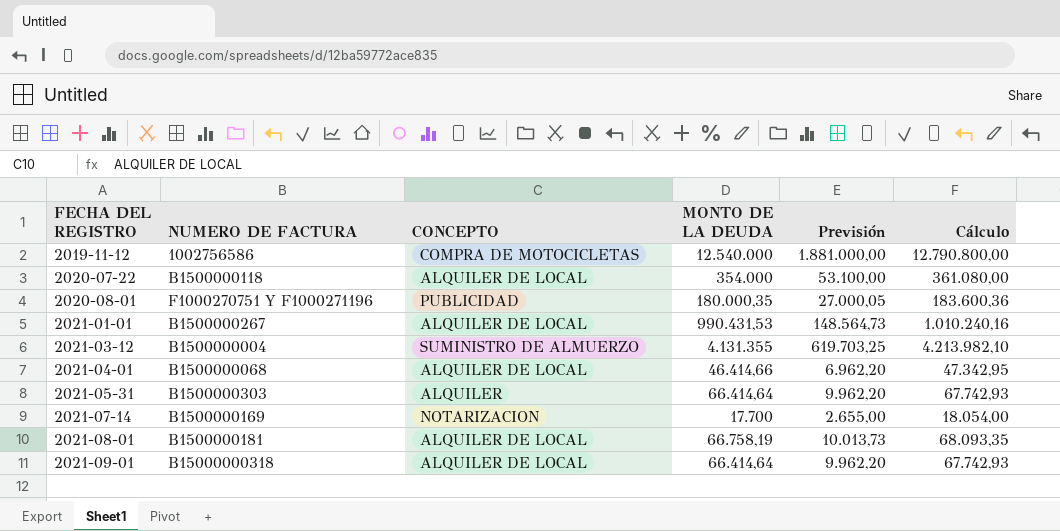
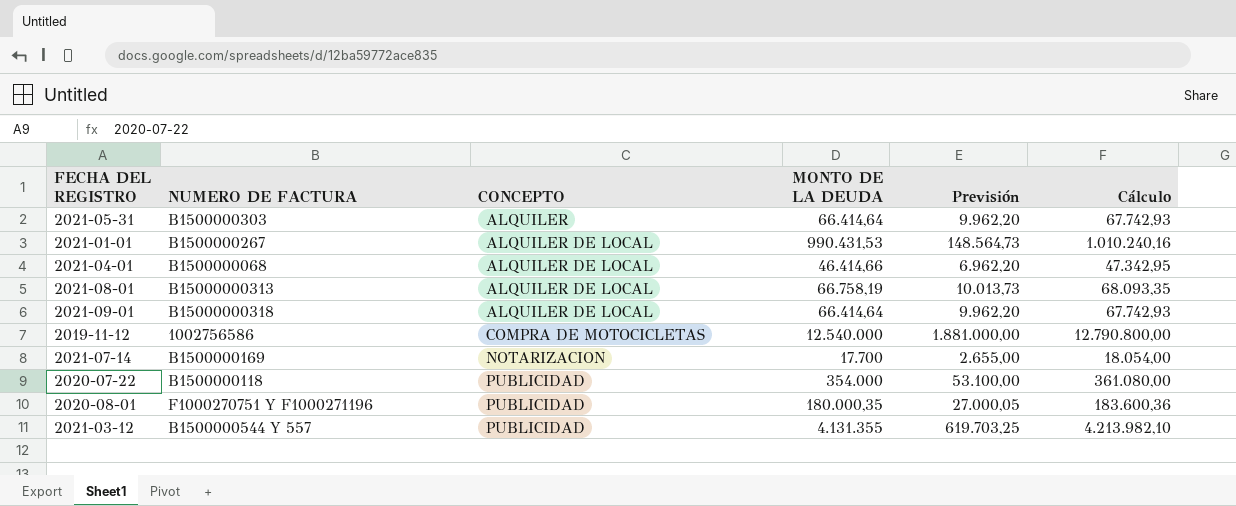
row order: FECHA DEL REGISTRO ascending -> CONCEPTO ascending
2021-08-01 | NUMERO DE FACTURA: B1500000181 -> B15000000313
2020-07-22 | CONCEPTO: ALQUILER DE LOCAL -> PUBLICIDAD
2021-03-12 | NUMERO DE FACTURA: B1500000004 -> B1500000544 Y 557
2021-03-12 | CONCEPTO: SUMINISTRO DE ALMUERZO -> PUBLICIDAD

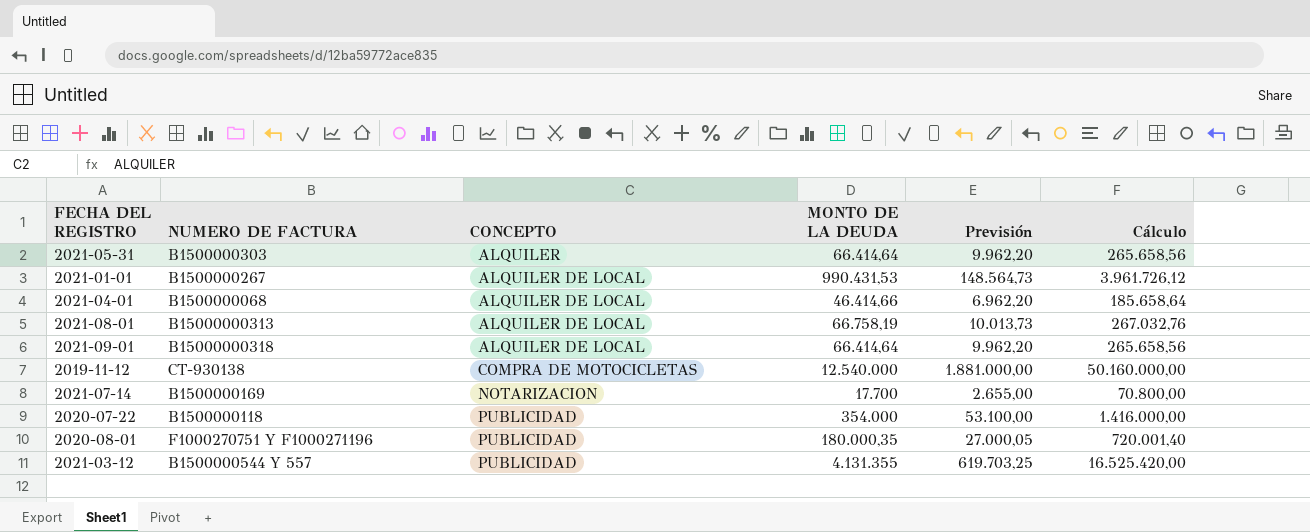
column Cálculo | formula: [MONTO DE LA DEUDA] * 1,02 -> [MONTO DE LA DEUDA] * 4
2019-11-12 | NUMERO DE FACTURA: 1002756586 -> CT-930138

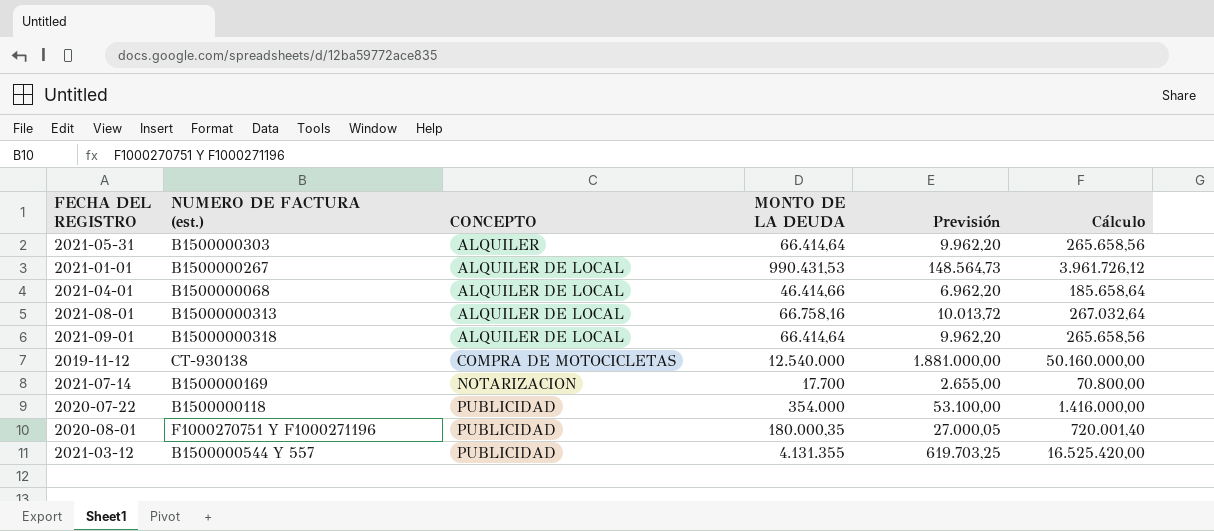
column name: NUMERO DE FACTURA -> NUMERO DE FACTURA (est.)
2021-08-01 | MONTO DE LA DEUDA: 66.758,19 -> 66.758,16
2021-08-01 | Previsión: 10.013,73 -> 10.013,72
2021-08-01 | Cálculo: 267.032,76 -> 267.032,64

